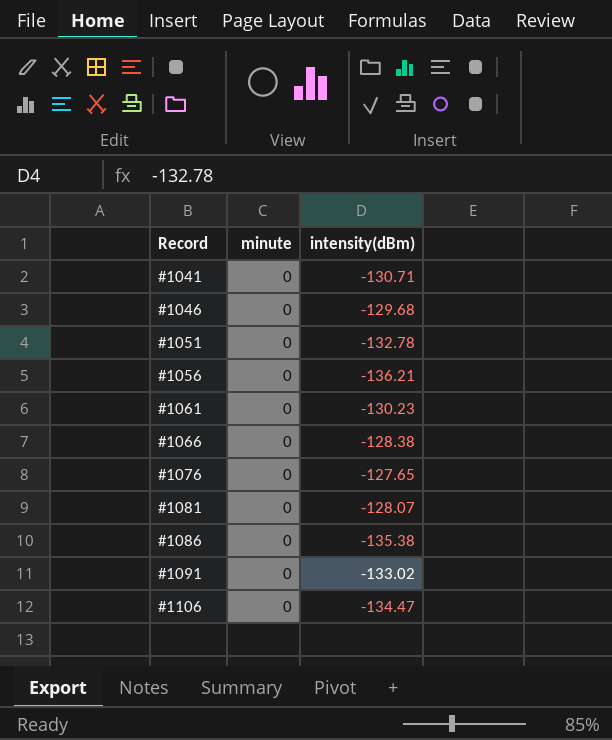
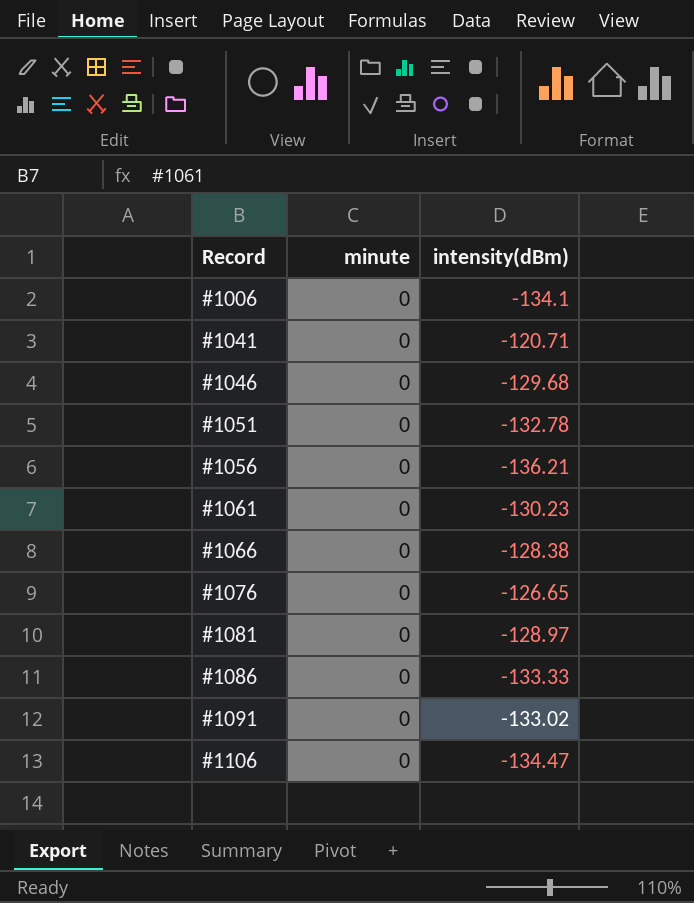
row #1006: none -> 0 | -134.1
#1041 | intensity(dBm): -130.71 -> -120.71
#1076 | intensity(dBm): -127.65 -> -126.65
#1081 | intensity(dBm): -128.07 -> -128.97
#1086 | intensity(dBm): -135.38 -> -133.33

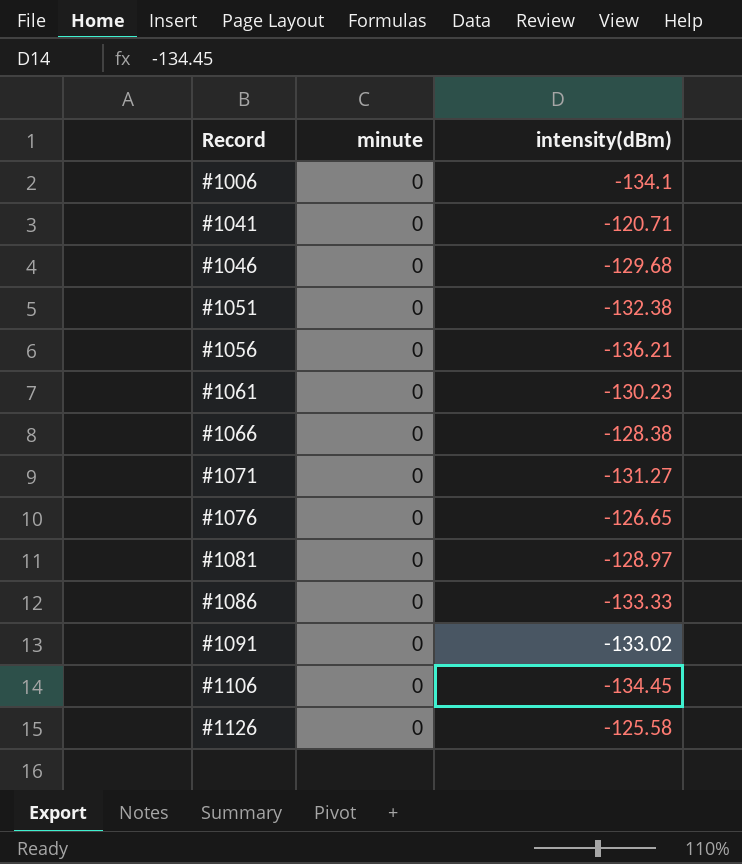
#1051 | intensity(dBm): -132.78 -> -132.38
row #1071: none -> 0 | -131.27
#1106 | intensity(dBm): -134.47 -> -134.45
row #1126: none -> 0 | -125.58

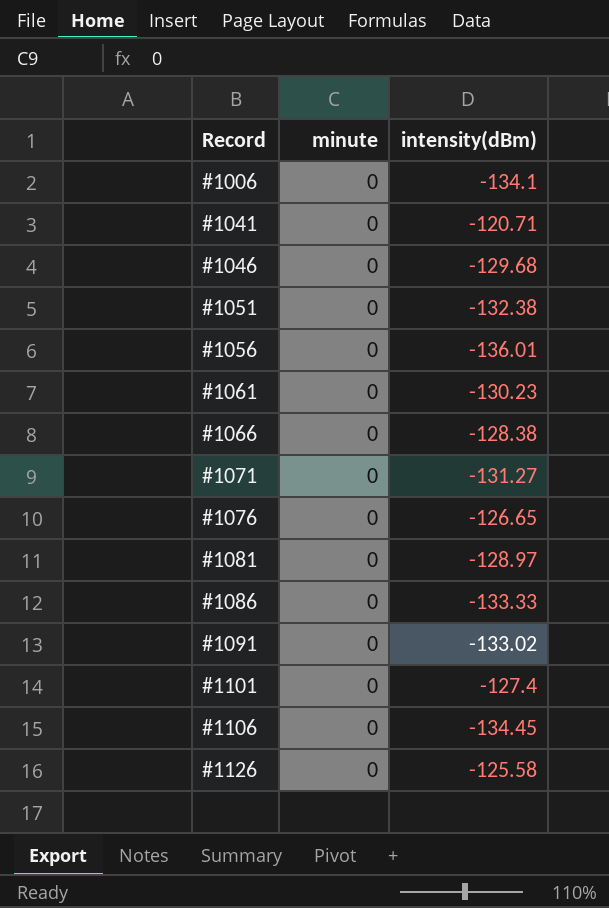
#1056 | intensity(dBm): -136.21 -> -136.01
row #1101: none -> 0 | -127.4

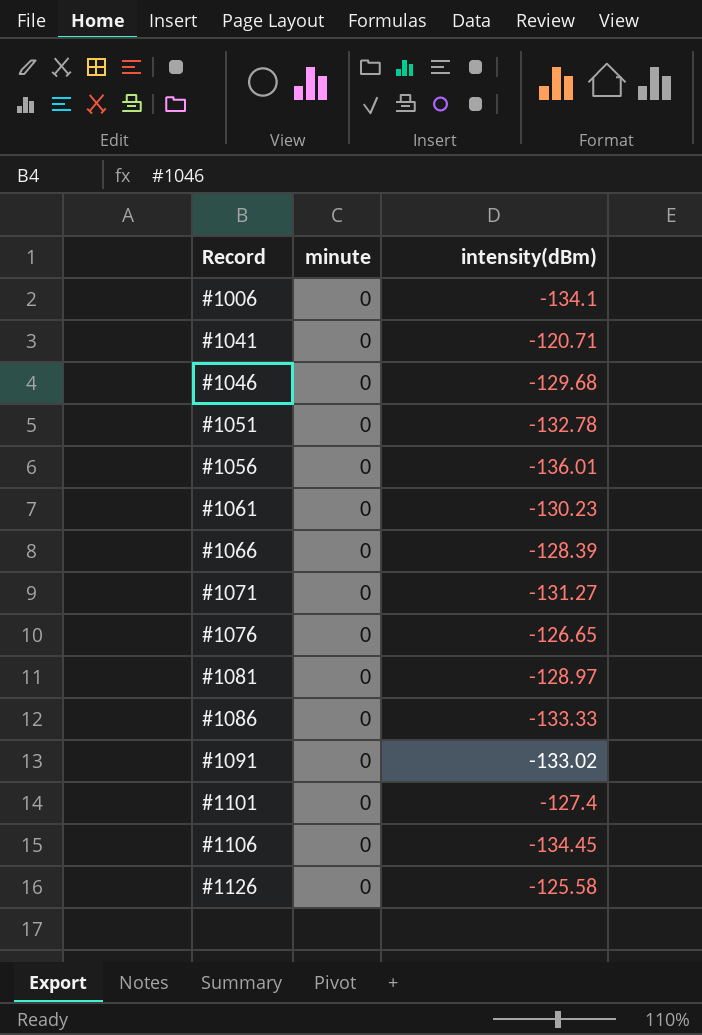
#1051 | intensity(dBm): -132.38 -> -132.78
#1066 | intensity(dBm): -128.38 -> -128.39

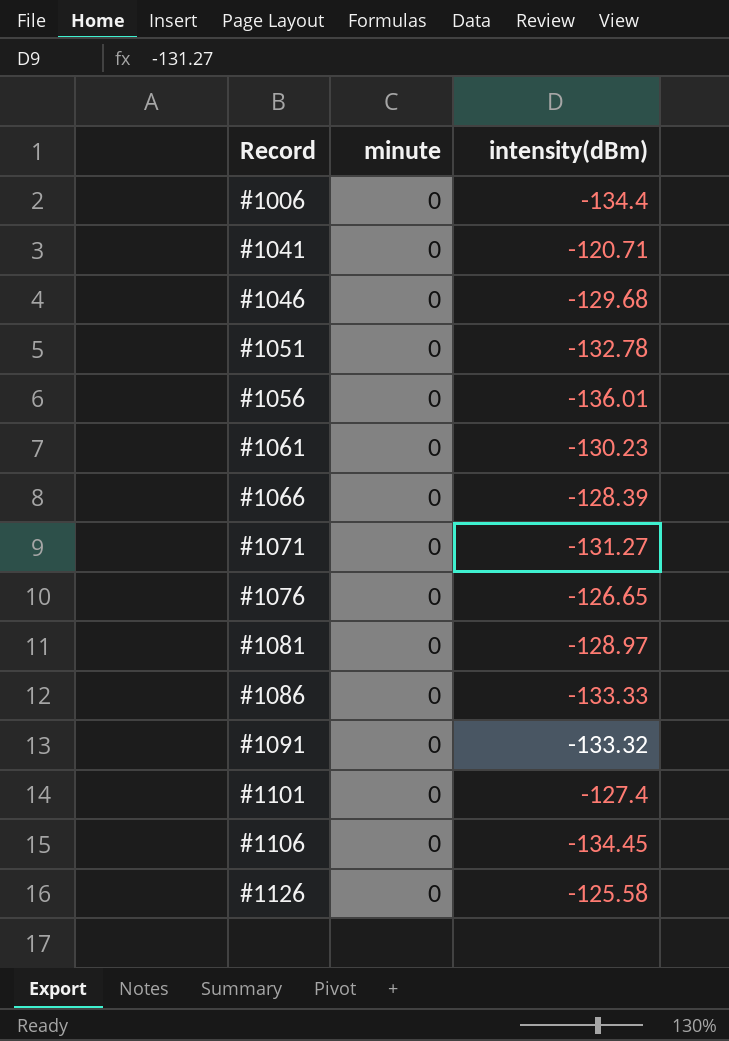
#1006 | intensity(dBm): -134.1 -> -134.4
#1091 | intensity(dBm): -133.02 -> -133.32

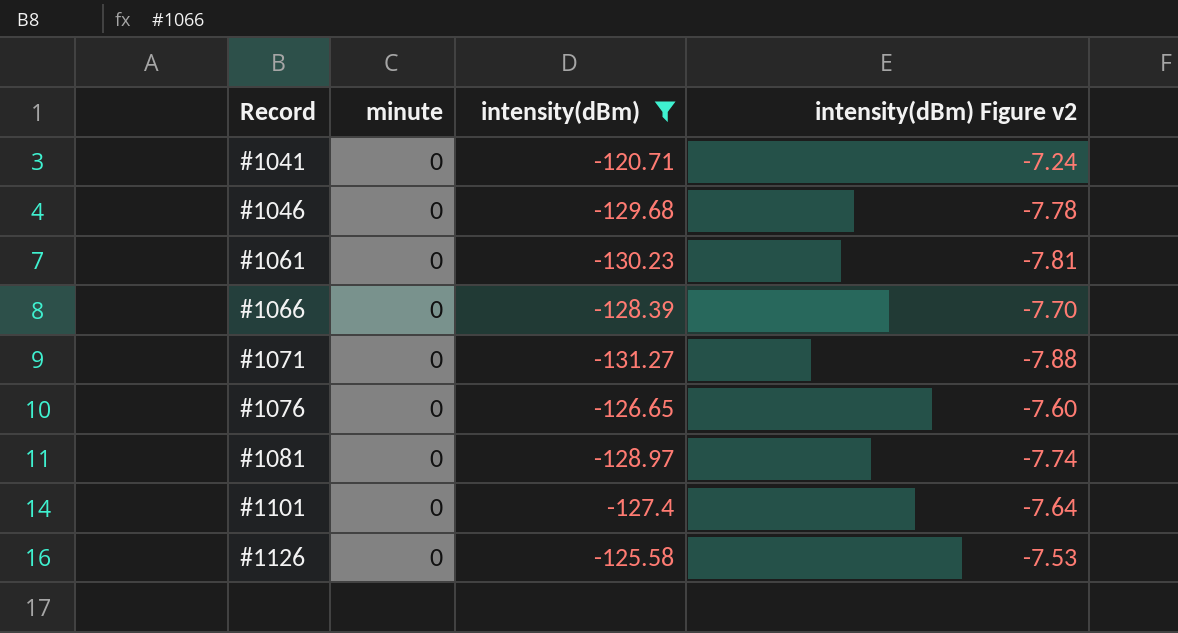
filter: none -> intensity(dBm) >= -131.27
column intensity(dBm) Figure v2 | formula: none -> [intensity(dBm)] * 0.06

